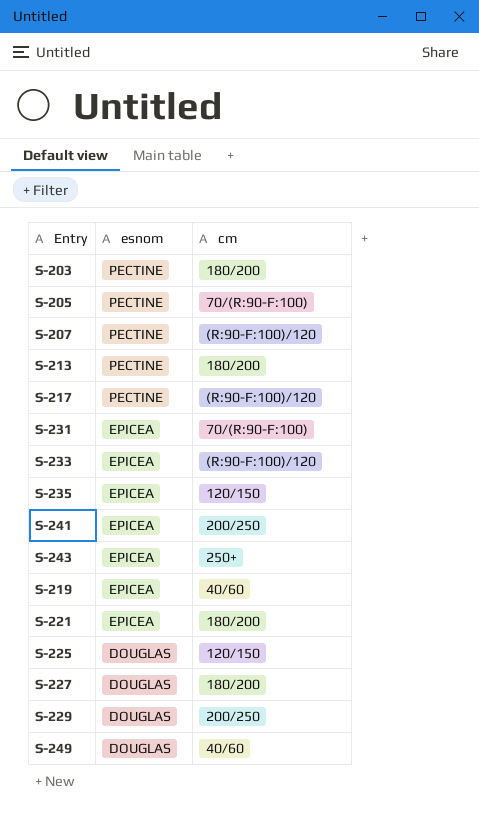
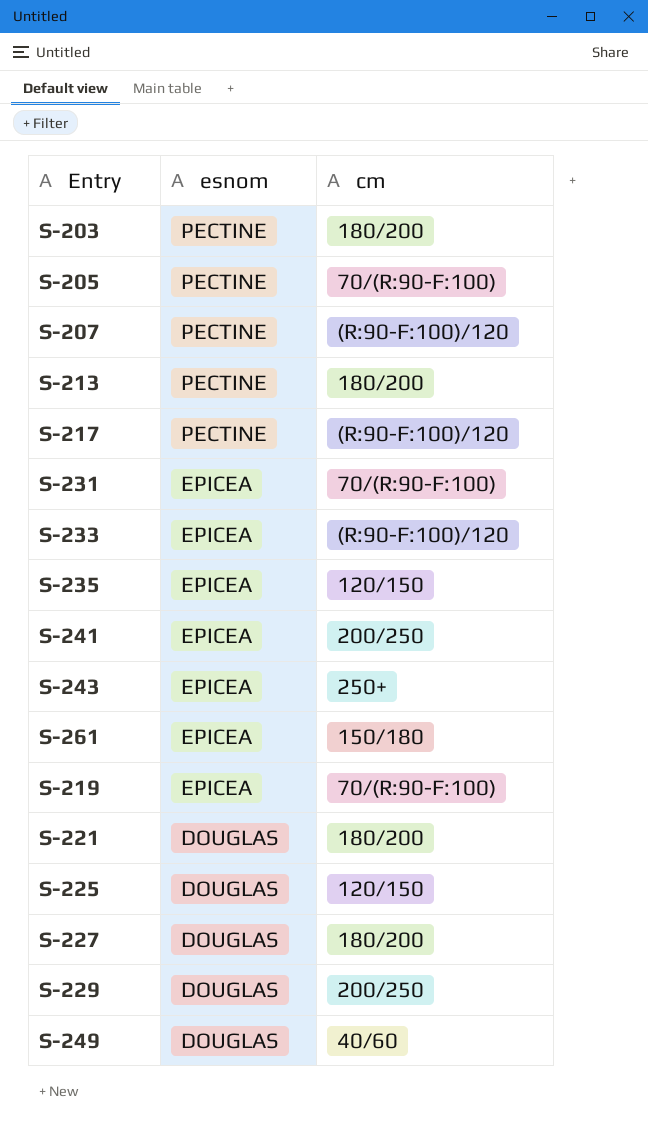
row S-261: none -> EPICEA | 150/180
S-219 | cm: 40/60 -> 70/(R:90-F:100)
S-221 | esnom: EPICEA -> DOUGLAS

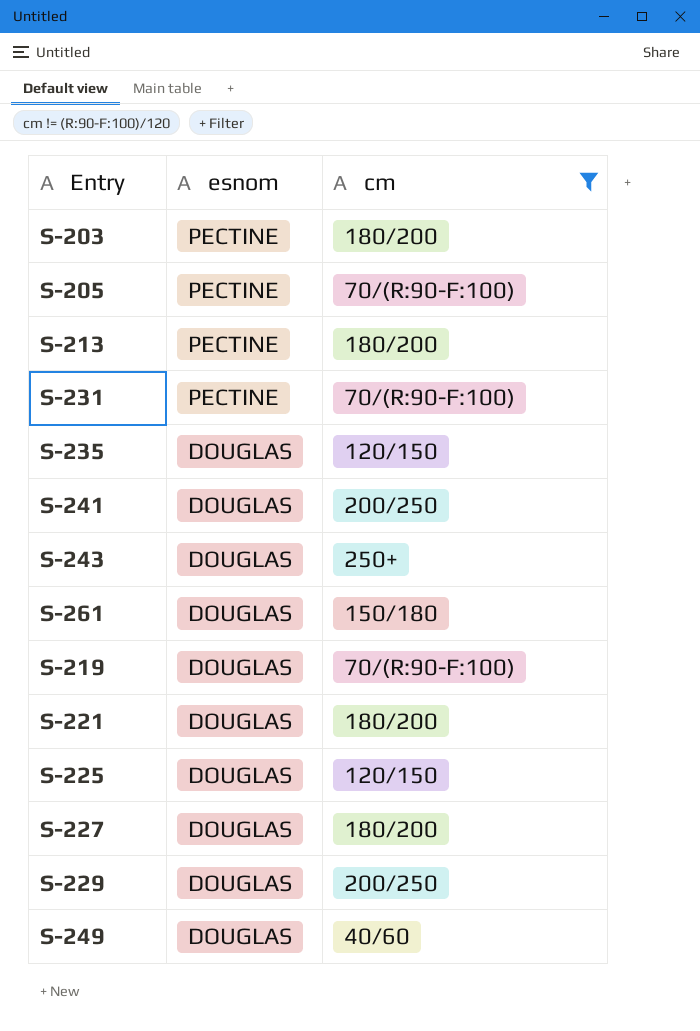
filter: none -> cm != (R:90-F:100)/120
S-231 | esnom: EPICEA -> PECTINE
S-235 | esnom: EPICEA -> DOUGLAS
S-241 | esnom: EPICEA -> DOUGLAS
S-243 | esnom: EPICEA -> DOUGLAS
S-261 | esnom: EPICEA -> DOUGLAS
S-219 | esnom: EPICEA -> DOUGLAS

